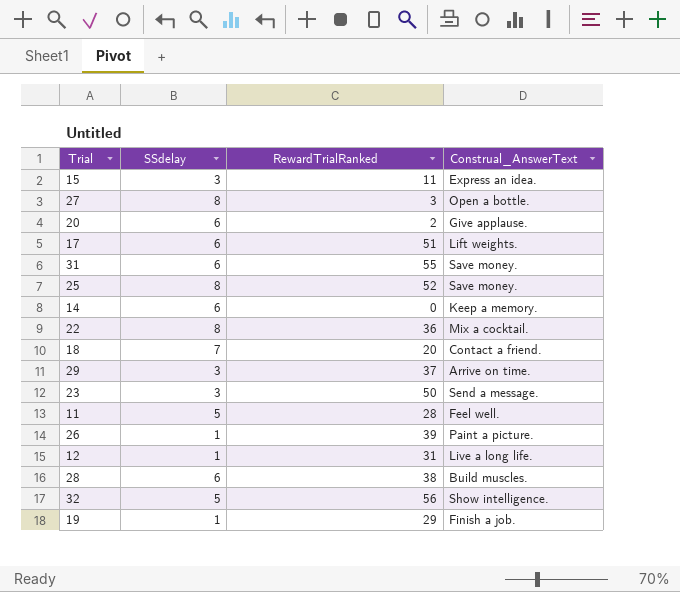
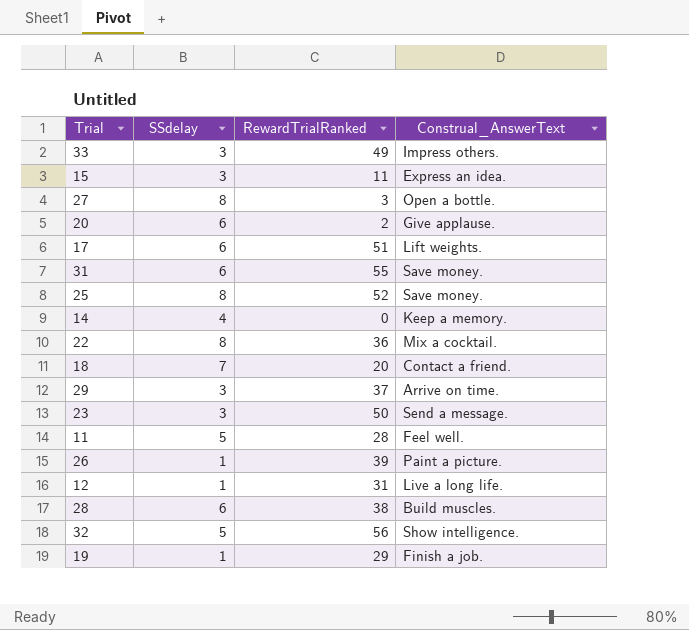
row 33: none -> 3 | 49 | Impress others.
14 | SSdelay: 6 -> 4

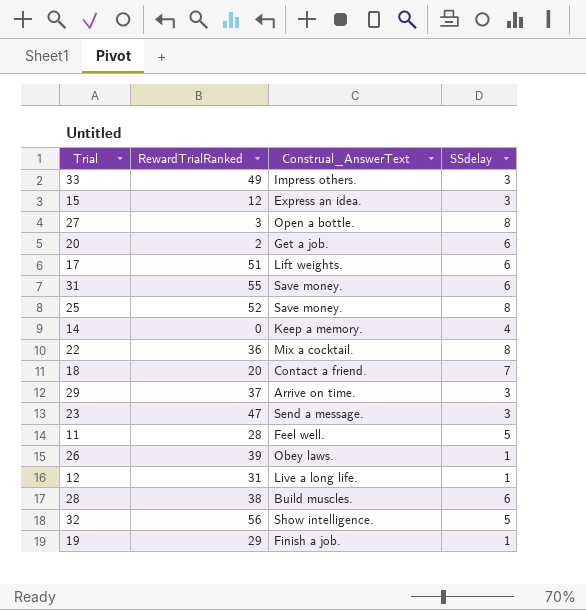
column SSdelay | position: 2 -> 4
15 | RewardTrialRanked: 11 -> 12
20 | Construal_AnswerText: Give applause. -> Get a job.
23 | RewardTrialRanked: 50 -> 47
26 | Construal_AnswerText: Paint a picture. -> Obey laws.

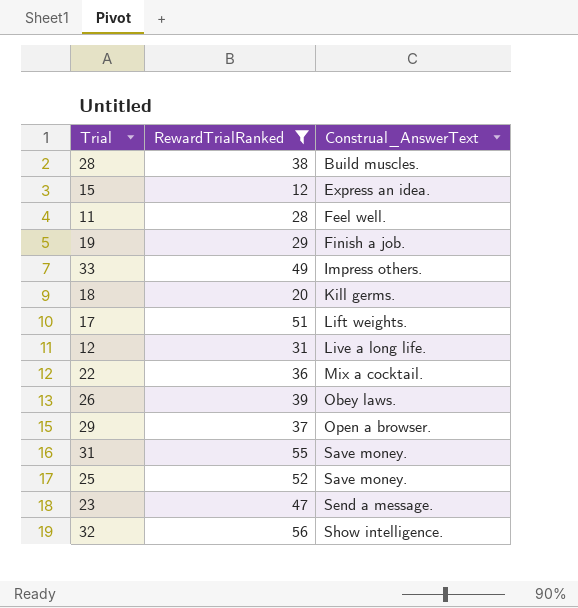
filter: none -> RewardTrialRanked >= 12
row order: none -> Construal_AnswerText ascending
column SSdelay | position: 4 -> none
18 | Construal_AnswerText: Contact a friend. -> Kill germs.
29 | Construal_AnswerText: Arrive on time. -> Open a browser.

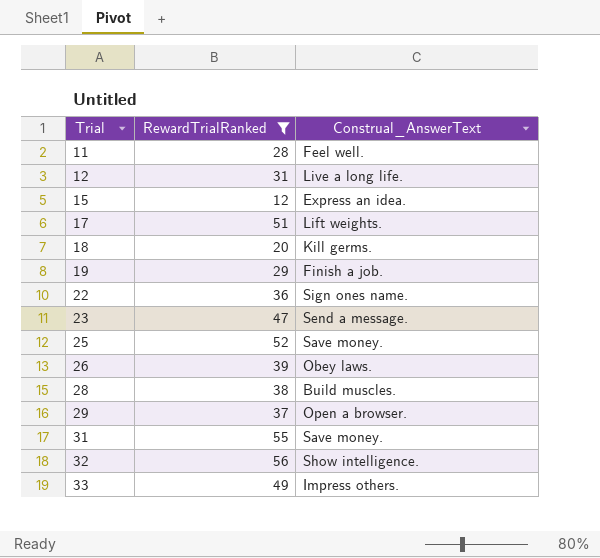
row order: Construal_AnswerText ascending -> Trial ascending
22 | Construal_AnswerText: Mix a cocktail. -> Sign ones name.

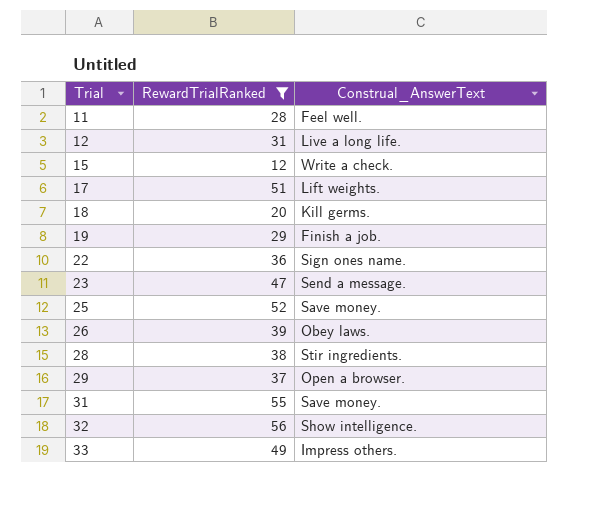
15 | Construal_AnswerText: Express an idea. -> Write a check.
28 | Construal_AnswerText: Build muscles. -> Stir ingredients.

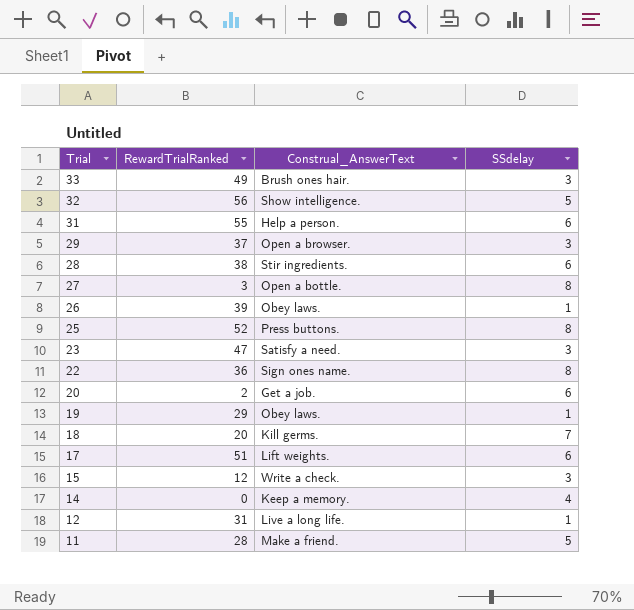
filter: RewardTrialRanked >= 12 -> none
row order: Trial ascending -> Trial descending
column SSdelay | position: none -> 4
33 | Construal_AnswerText: Impress others. -> Brush ones hair.
31 | Construal_AnswerText: Save money. -> Help a person.
25 | Construal_AnswerText: Save money. -> Press buttons.
23 | Construal_AnswerText: Send a message. -> Satisfy a need.
19 | Construal_AnswerText: Finish a job. -> Obey laws.
11 | Construal_AnswerText: Feel well. -> Make a friend.

